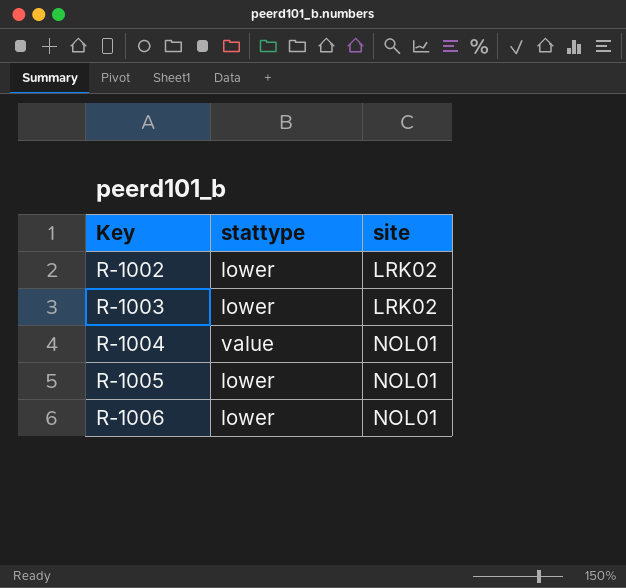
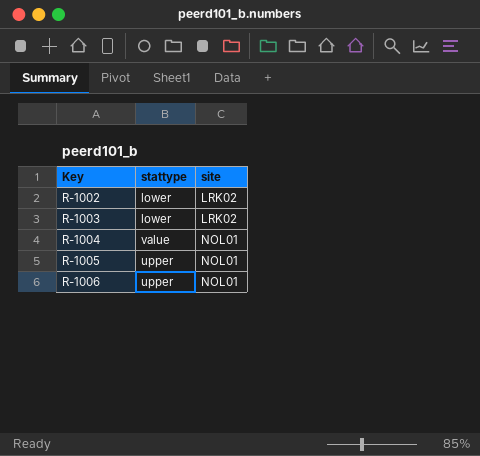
R-1005 | stattype: lower -> upper
R-1006 | stattype: lower -> upper

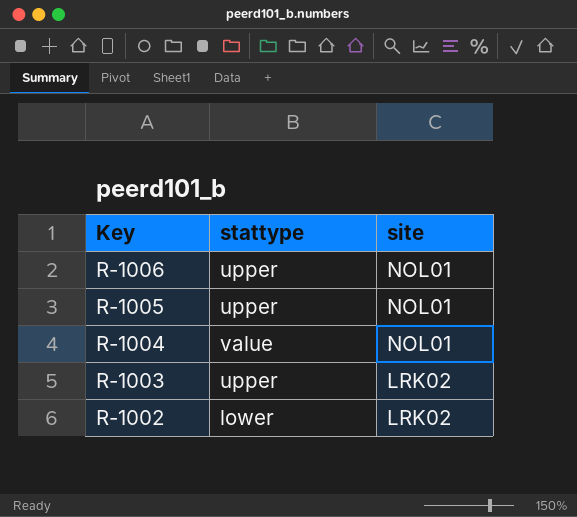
row order: Key ascending -> Key descending
R-1003 | stattype: lower -> upper

